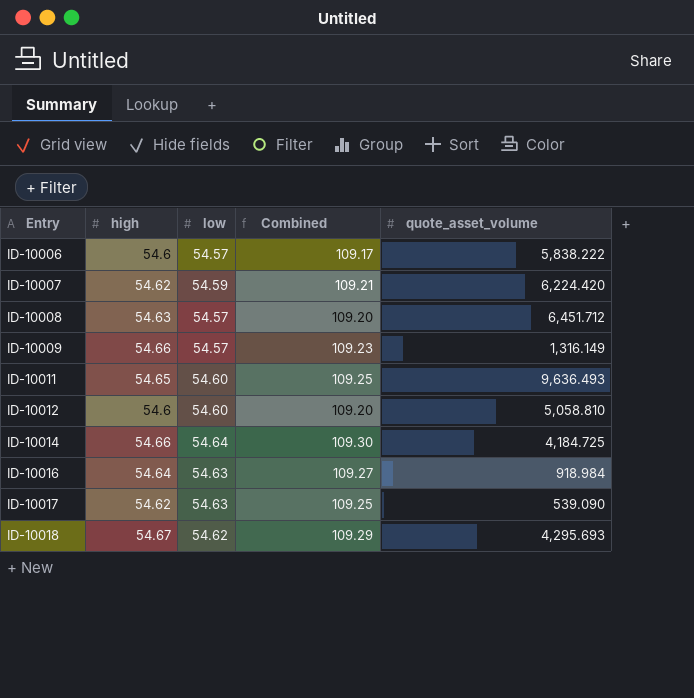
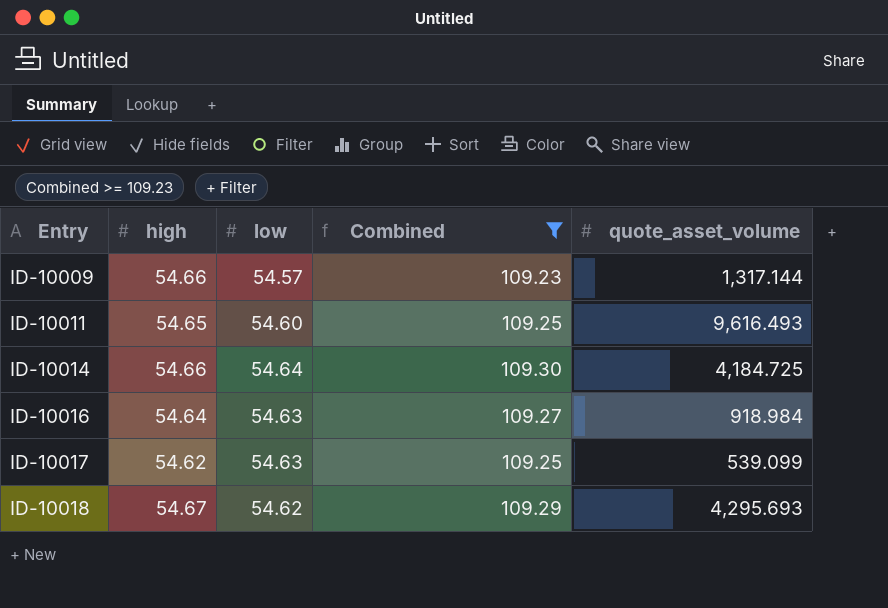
filter: none -> Combined >= 109.23
ID-10009 | quote_asset_volume: 1,316.149 -> 1,317.144
ID-10011 | quote_asset_volume: 9,636.493 -> 9,616.493
ID-10017 | quote_asset_volume: 539.090 -> 539.099

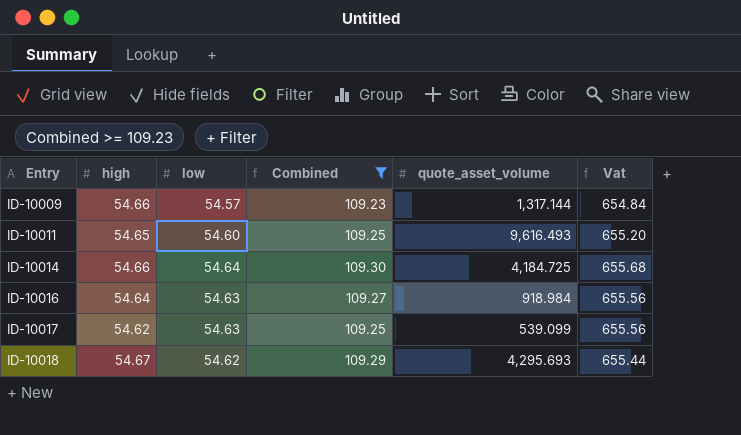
column Vat | formula: none -> [low] * 12

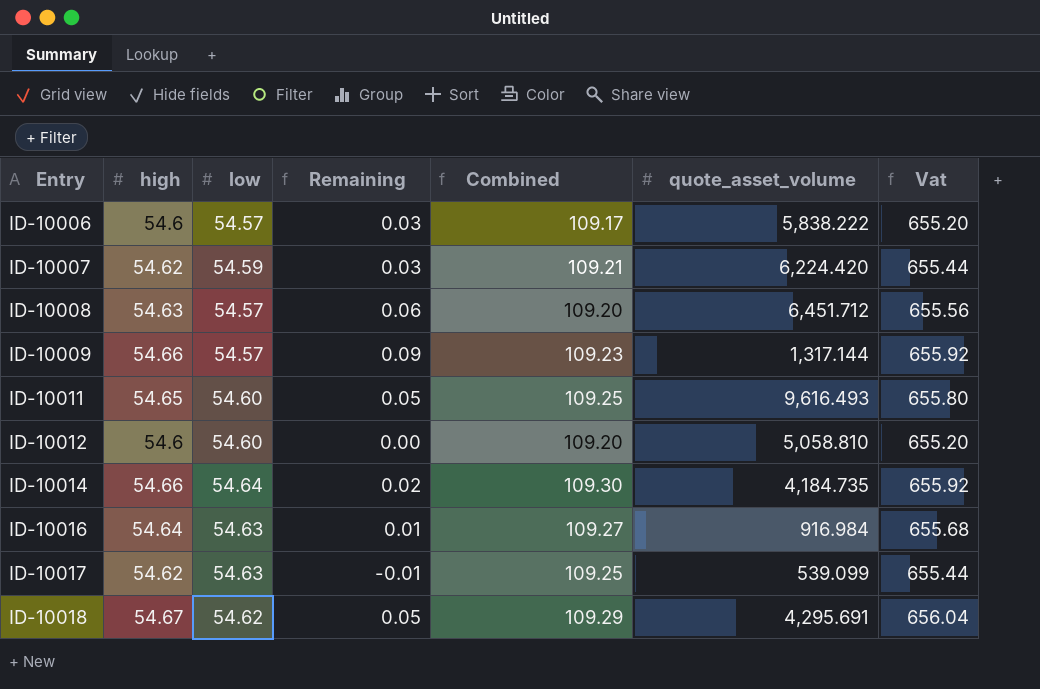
filter: Combined >= 109.23 -> none
column Remaining | formula: none -> [high] - [low]
column Vat | formula: [low] * 12 -> [high] * 12
ID-10014 | quote_asset_volume: 4,184.725 -> 4,184.735
ID-10016 | quote_asset_volume: 918.984 -> 916.984
ID-10018 | quote_asset_volume: 4,295.693 -> 4,295.691

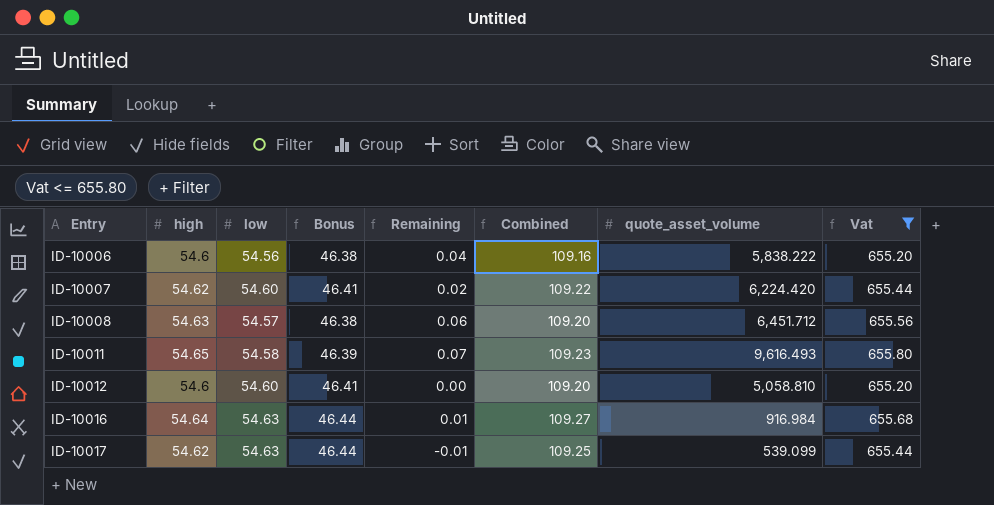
filter: none -> Vat <= 655.80
column Bonus | formula: none -> [low] * 0.85
ID-10006 | low: 54.57 -> 54.56
ID-10006 | Remaining: 0.03 -> 0.04
ID-10006 | Combined: 109.17 -> 109.16
ID-10007 | low: 54.59 -> 54.60
ID-10007 | Remaining: 0.03 -> 0.02
ID-10007 | Combined: 109.21 -> 109.22
ID-10011 | low: 54.60 -> 54.58
ID-10011 | Remaining: 0.05 -> 0.07
ID-10011 | Combined: 109.25 -> 109.23

